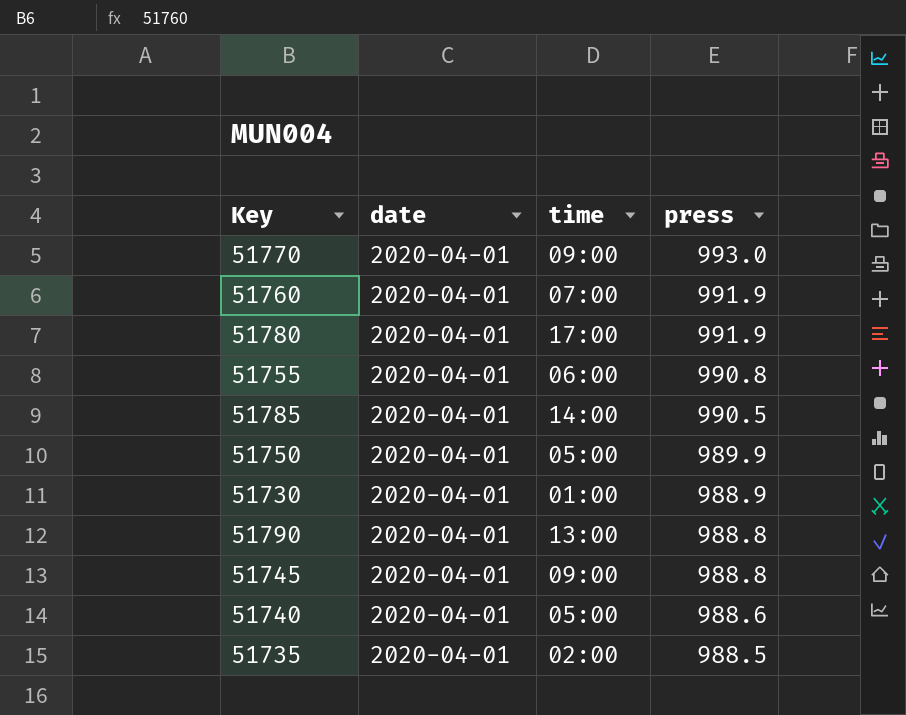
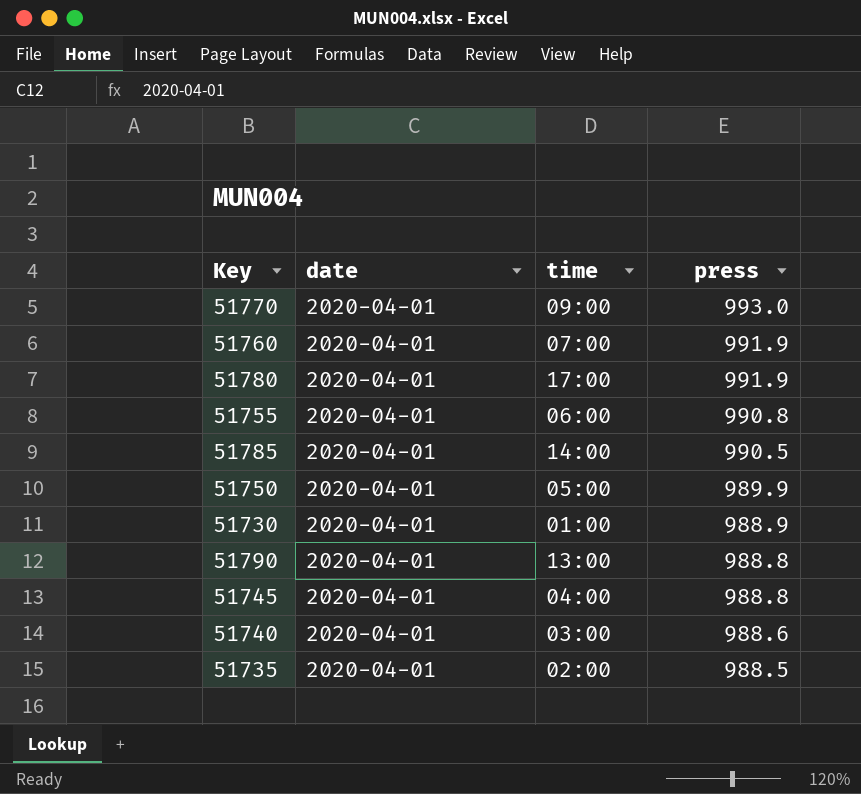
51745 | time: 09:00 -> 04:00
51740 | time: 05:00 -> 03:00

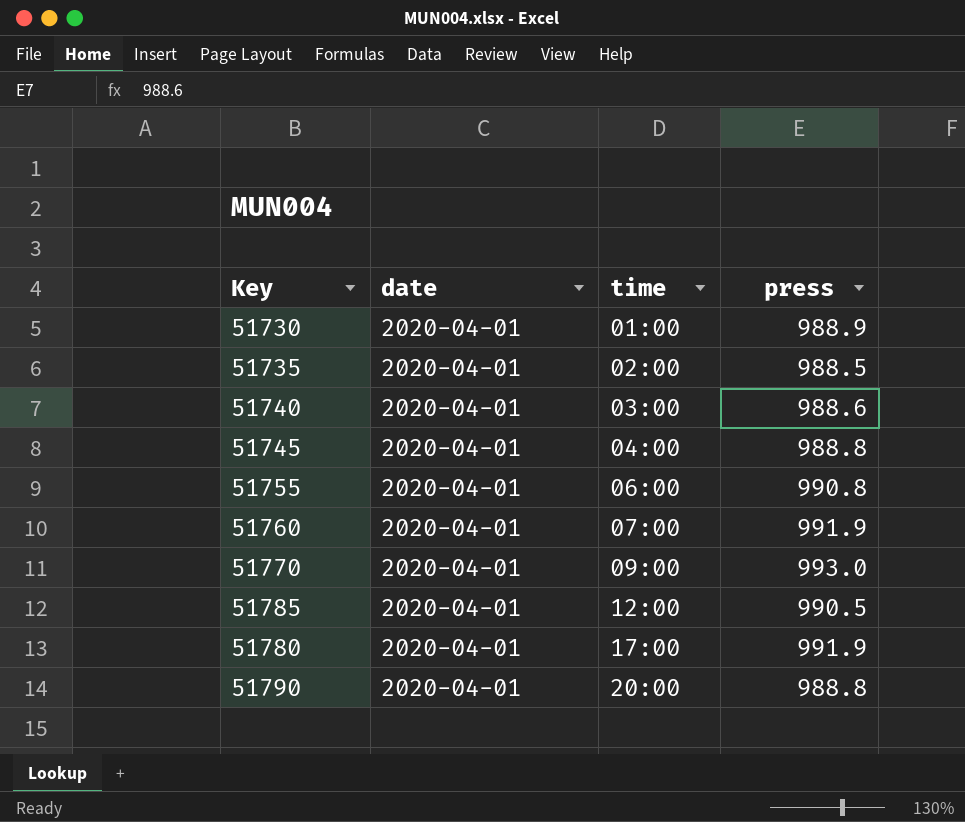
row order: press descending -> time ascending
row 51750: 2020-04-01 | 05:00 | 989.9 -> none
51785 | time: 14:00 -> 12:00
51790 | time: 13:00 -> 20:00

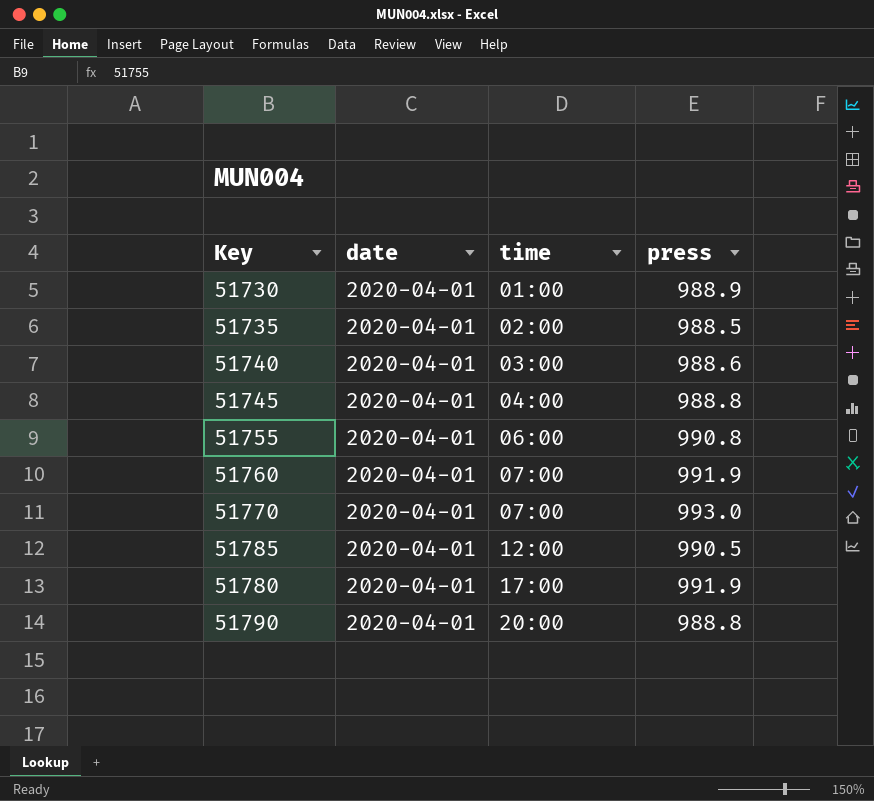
51770 | time: 09:00 -> 07:00

